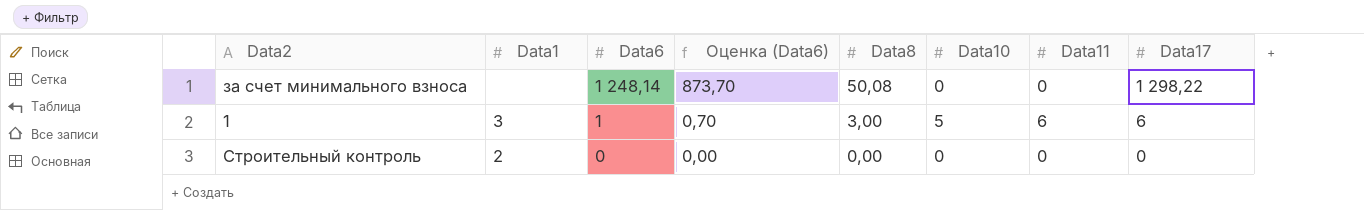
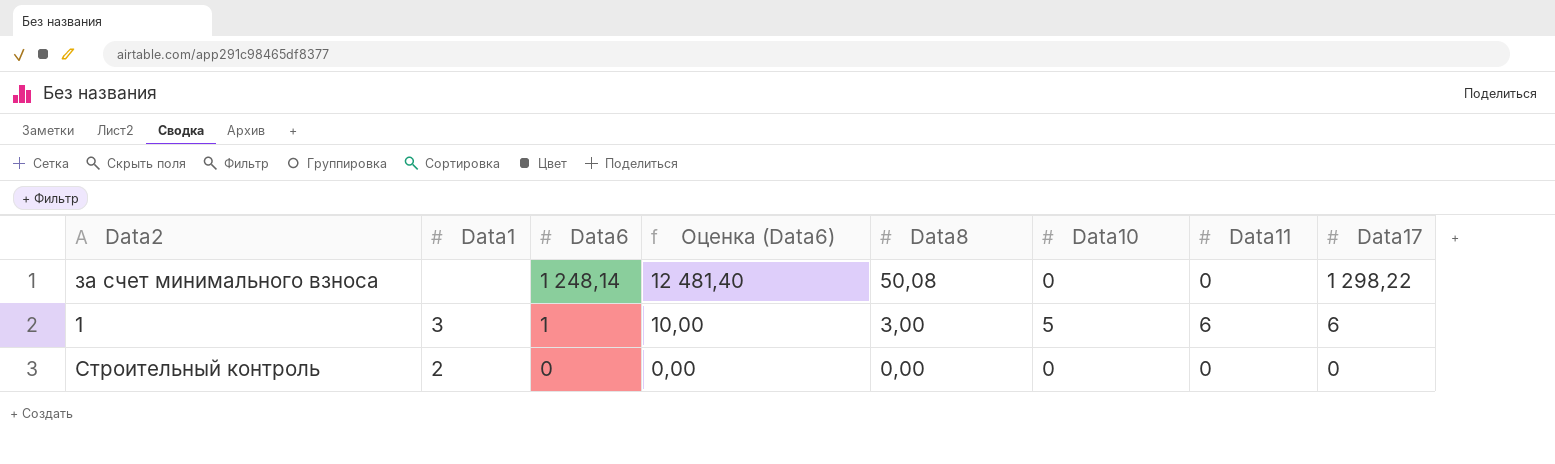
column Оценка (Data6) | formula: [Data6] * 0,7 -> [Data6] * 10

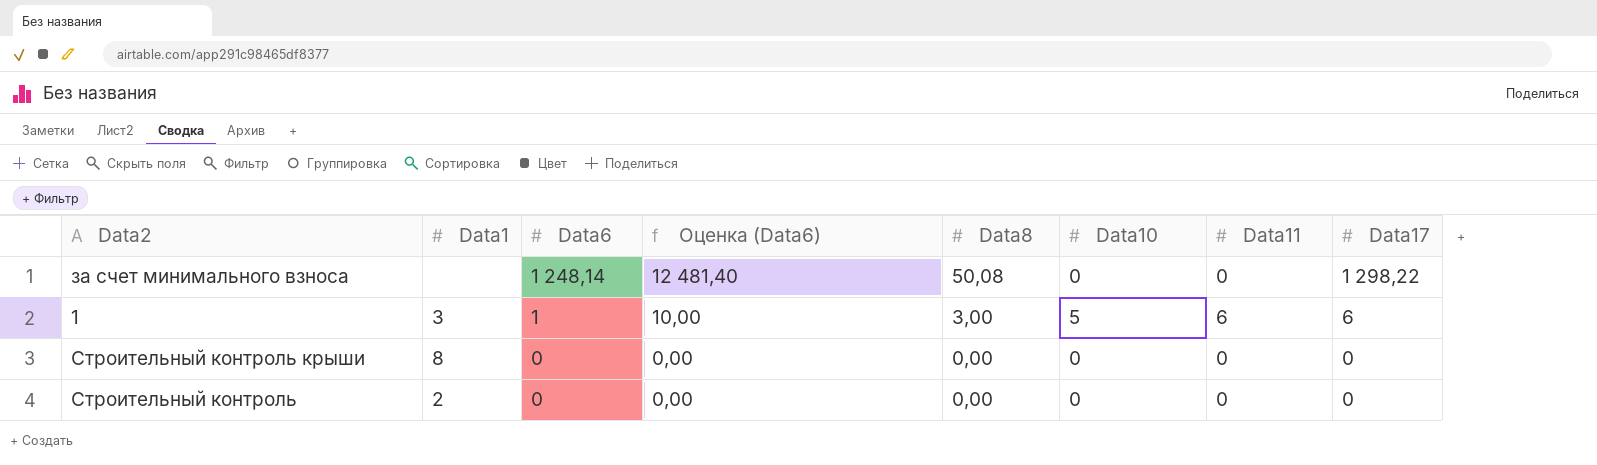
row Строительный контроль крыши: none -> 8 | 0 | 0,00 | 0,00 | 0 | 0 | 0

